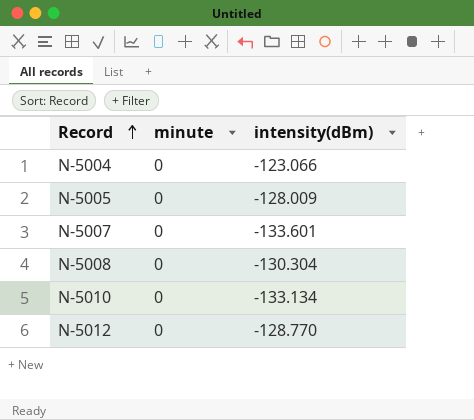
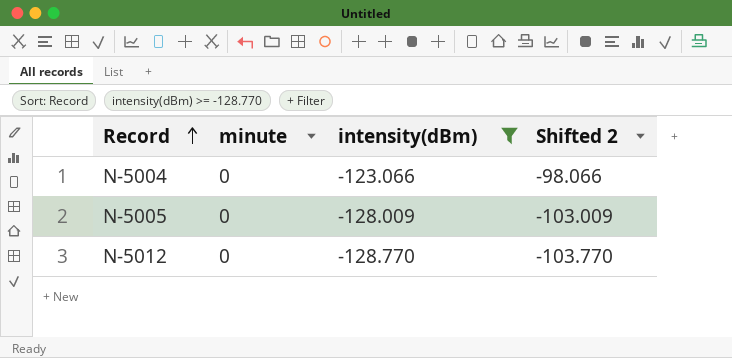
filter: none -> intensity(dBm) >= -128.770
column Shifted 2 | formula: none -> [intensity(dBm)] + 25

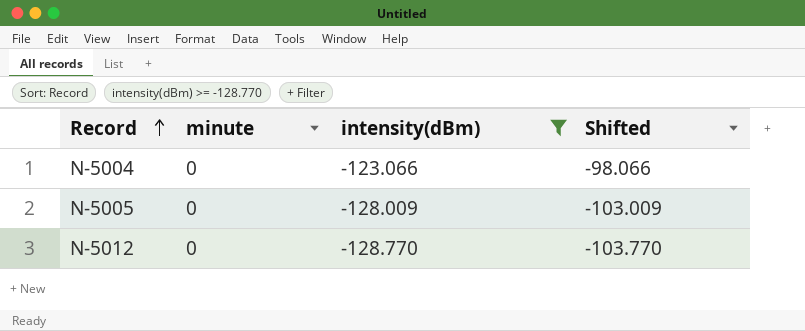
column name: Shifted 2 -> Shifted

